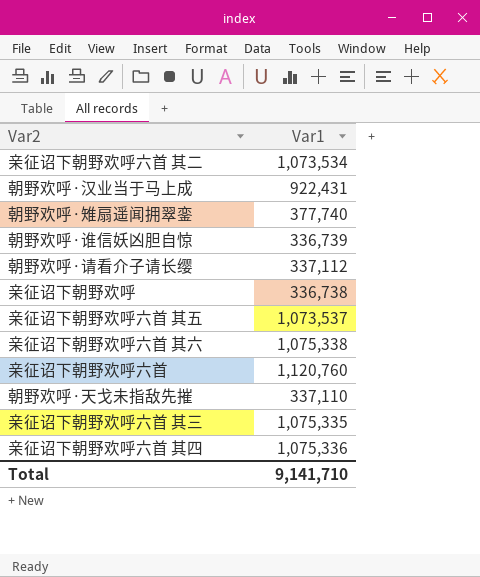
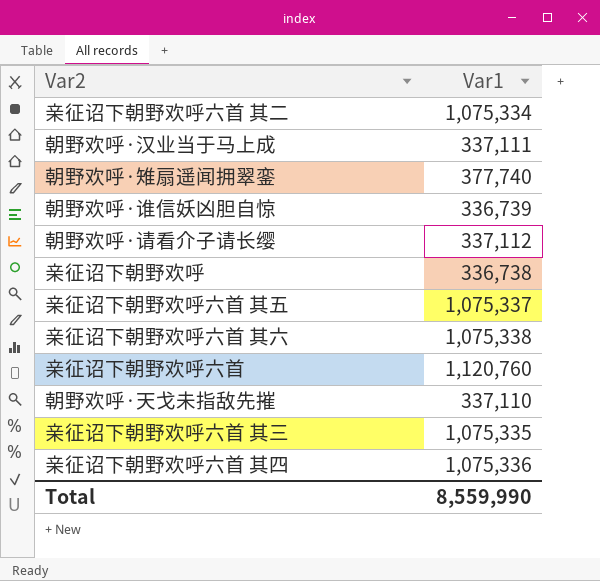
亲征诏下朝野欢呼六首 其二 | Var1: 1,073,534 -> 1,075,334
朝野欢呼·汉业当于马上成 | Var1: 922,431 -> 337,111
亲征诏下朝野欢呼六首 其五 | Var1: 1,073,537 -> 1,075,337
Total | Var1: 9,141,710 -> 8,559,990

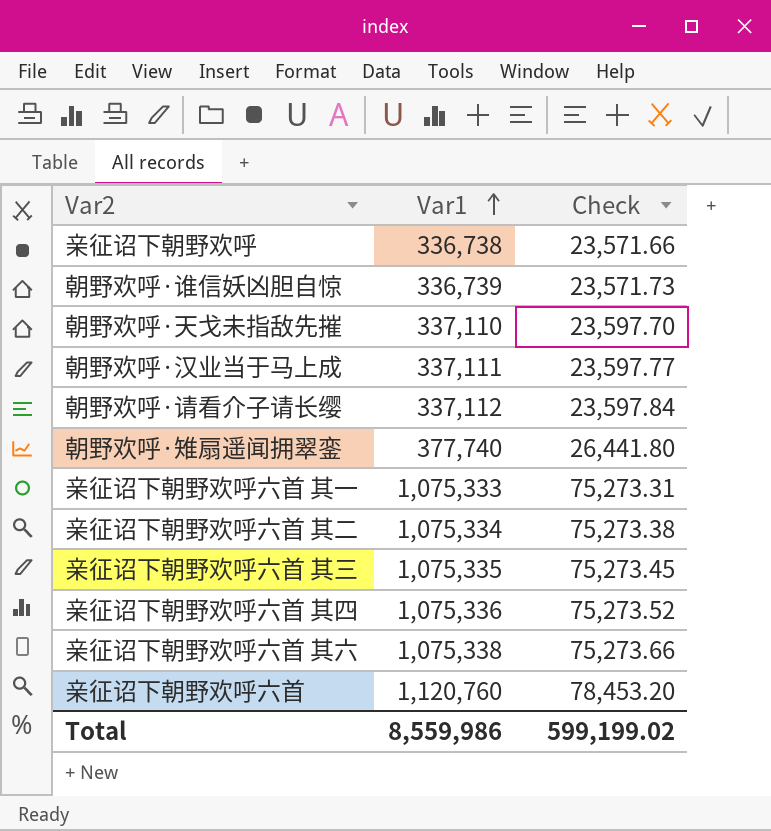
row order: none -> Var1 ascending
column Check | formula: none -> [Var1] * 0.07
row 亲征诏下朝野欢呼六首 其五: 1,075,337 -> none
row 亲征诏下朝野欢呼六首 其一: none -> 1,075,333 | 75,273.31
Total | Var1: 8,559,990 -> 8,559,986

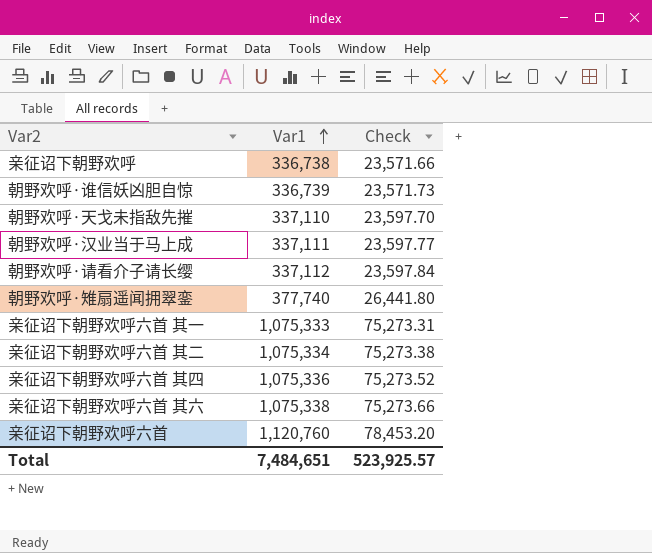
row 亲征诏下朝野欢呼六首 其三: 1,075,335 | 75,273.45 -> none
Total | Var1: 8,559,986 -> 7,484,651
Total | Check: 599,199.02 -> 523,925.57

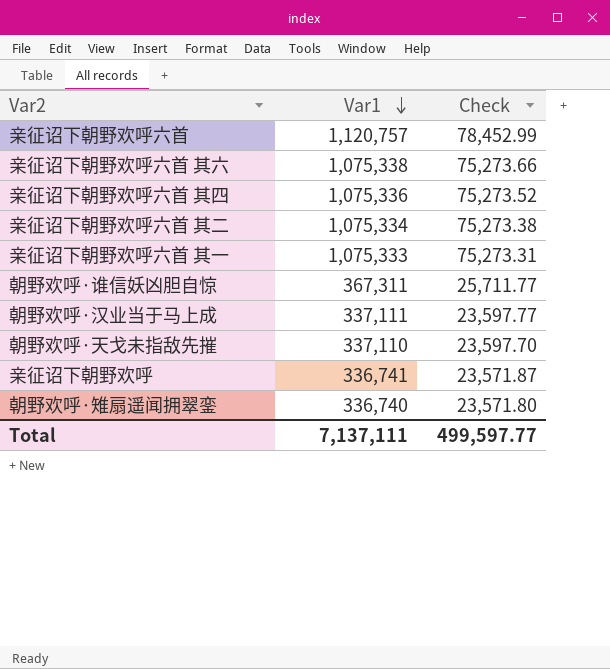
row order: Var1 ascending -> Var1 descending
row 朝野欢呼·请看介子请长缨: 337,112 | 23,597.84 -> none
亲征诏下朝野欢呼六首 | Var1: 1,120,760 -> 1,120,757
亲征诏下朝野欢呼六首 | Check: 78,453.20 -> 78,452.99
朝野欢呼·谁信妖凶胆自惊 | Var1: 336,739 -> 367,311
朝野欢呼·谁信妖凶胆自惊 | Check: 23,571.73 -> 25,711.77
亲征诏下朝野欢呼 | Var1: 336,738 -> 336,741
亲征诏下朝野欢呼 | Check: 23,571.66 -> 23,571.87
朝野欢呼·雉扇遥闻拥翠銮 | Var1: 377,740 -> 336,740
朝野欢呼·雉扇遥闻拥翠銮 | Check: 26,441.80 -> 23,571.80
Total | Var1: 7,484,651 -> 7,137,111
Total | Check: 523,925.57 -> 499,597.77

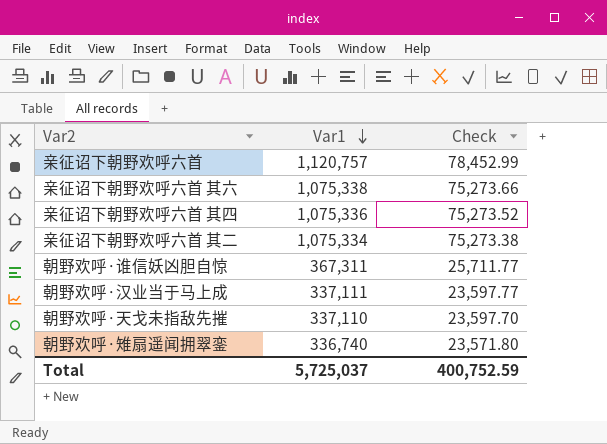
row 亲征诏下朝野欢呼六首 其一: 1,075,333 | 75,273.31 -> none
row 亲征诏下朝野欢呼: 336,741 | 23,571.87 -> none
Total | Var1: 7,137,111 -> 5,725,037
Total | Check: 499,597.77 -> 400,752.59

